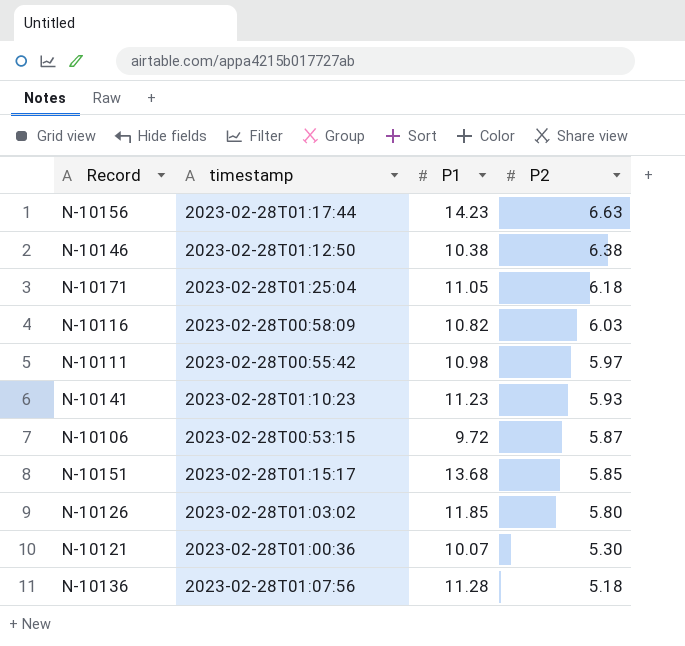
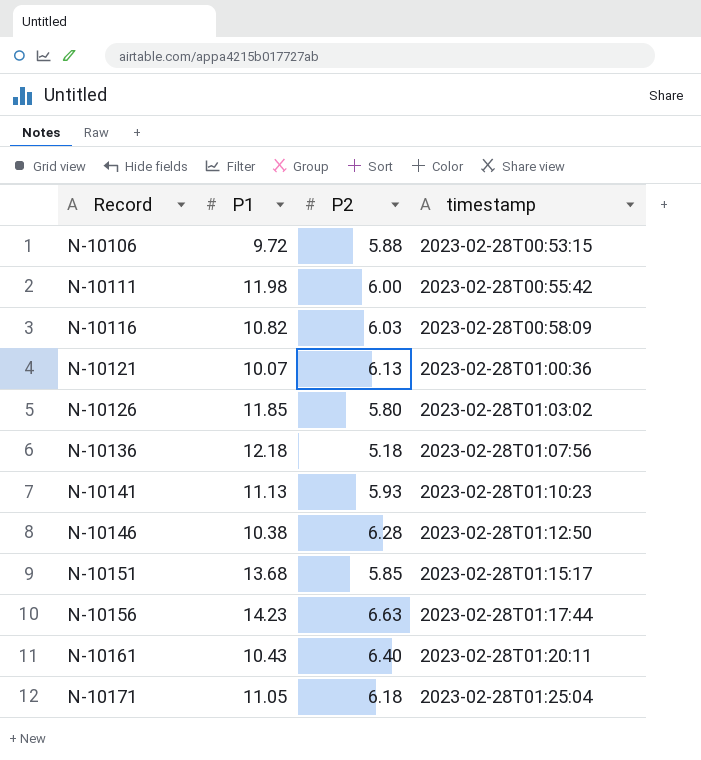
row order: P2 descending -> Record ascending
column timestamp | position: 2 -> 4
N-10106 | P2: 5.87 -> 5.88
N-10111 | P1: 10.98 -> 11.98
N-10111 | P2: 5.97 -> 6.00
N-10121 | P2: 5.30 -> 6.13
N-10136 | P1: 11.28 -> 12.18
N-10141 | P1: 11.23 -> 11.13
N-10146 | P2: 6.38 -> 6.28
row N-10161: none -> 10.43 | 6.40 | 2023-02-28T01:20:11

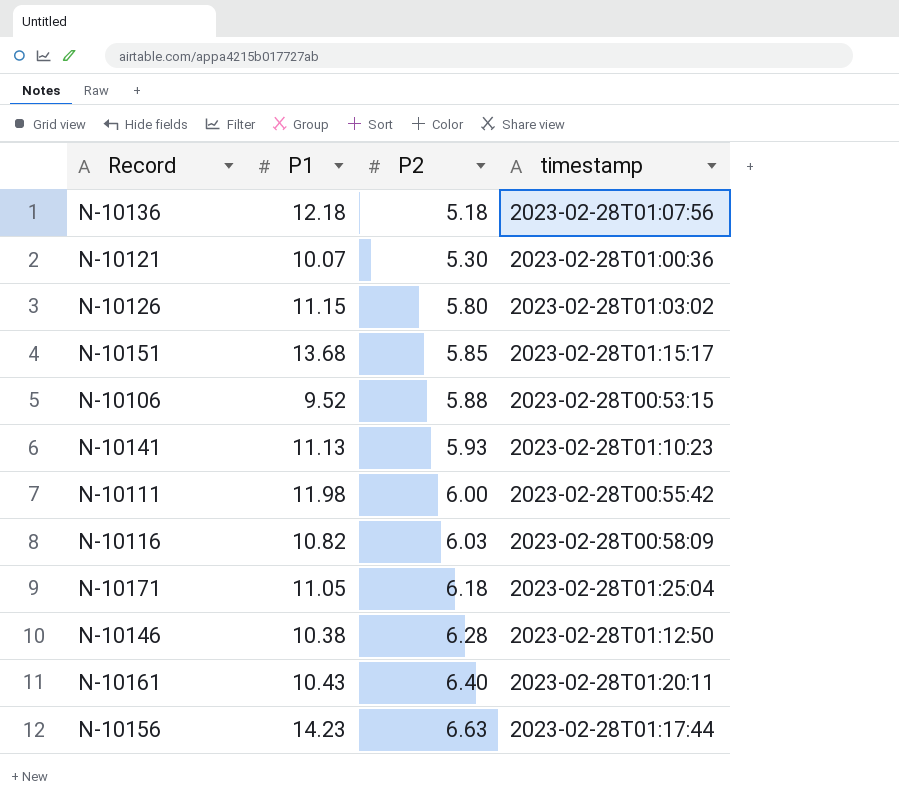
row order: Record ascending -> P2 ascending
N-10121 | P2: 6.13 -> 5.30
N-10126 | P1: 11.85 -> 11.15
N-10106 | P1: 9.72 -> 9.52

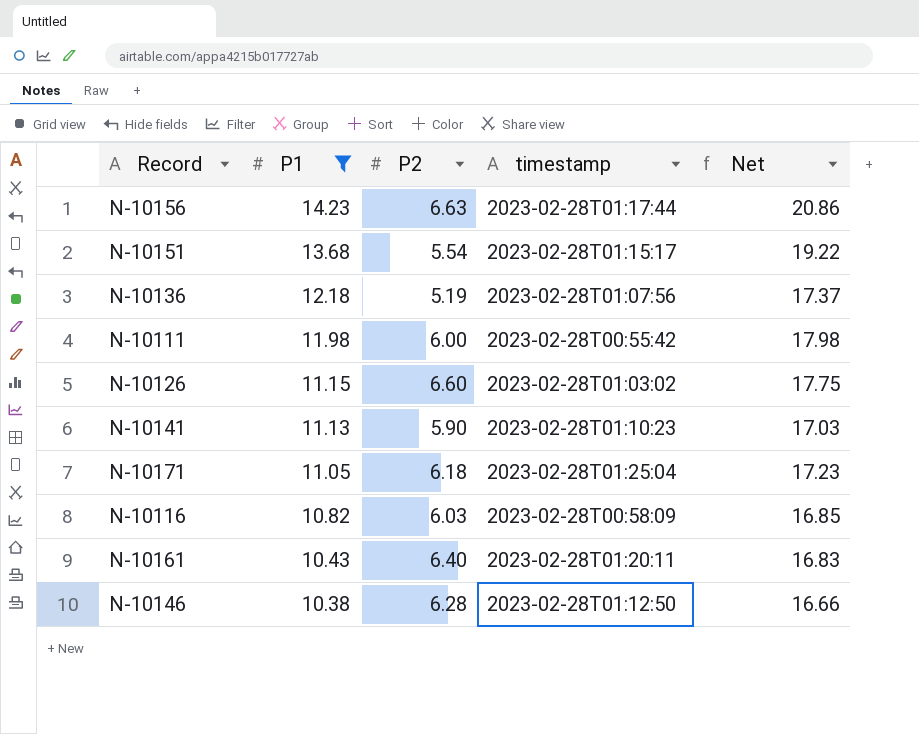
filter: none -> P1 >= 10.38
row order: P2 ascending -> P1 descending
column Net | formula: none -> [P1] + [P2]
N-10151 | P2: 5.85 -> 5.54
N-10136 | P2: 5.18 -> 5.19
N-10126 | P2: 5.80 -> 6.60
N-10141 | P2: 5.93 -> 5.90

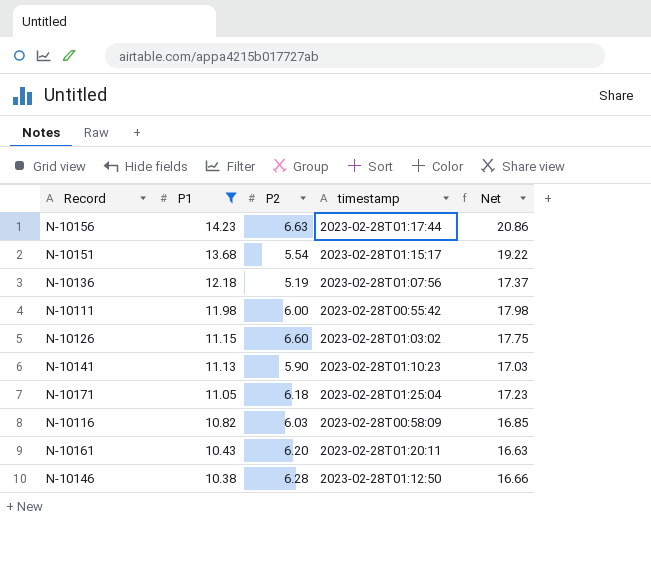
N-10161 | P2: 6.40 -> 6.20
N-10161 | Net: 16.83 -> 16.63

